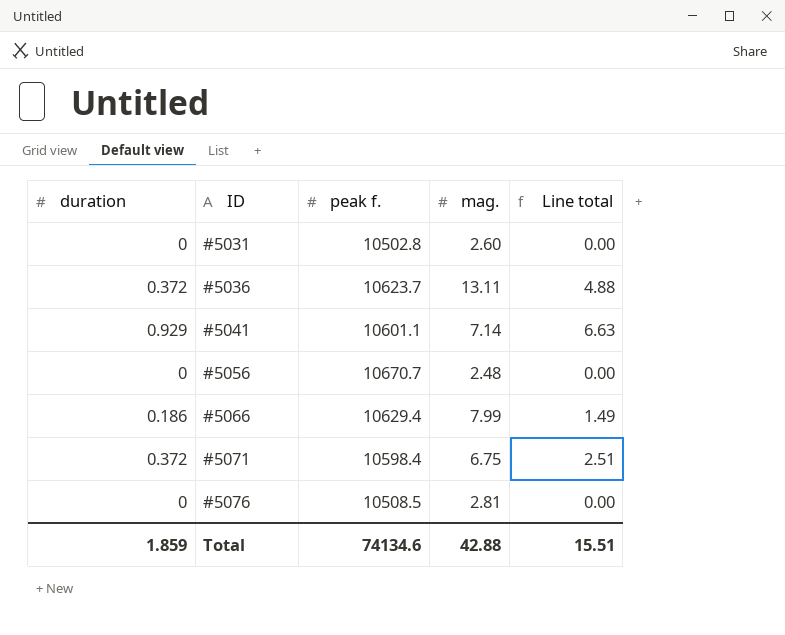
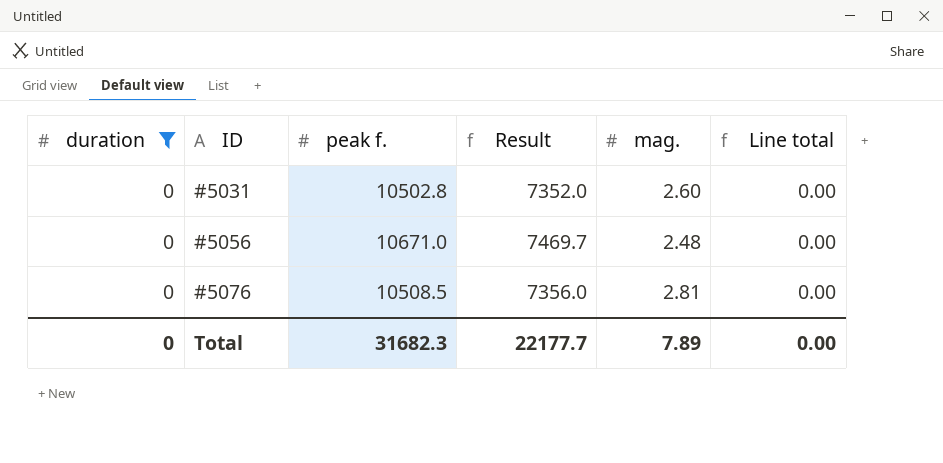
filter: none -> duration = 0
column Result | formula: none -> [peak f.] * 0.7
#5056 | peak f.: 10670.7 -> 10671.0
Total | duration: 1.859 -> 0
Total | peak f.: 74134.6 -> 31682.3
Total | mag.: 42.88 -> 7.89
Total | Line total: 15.51 -> 0.00

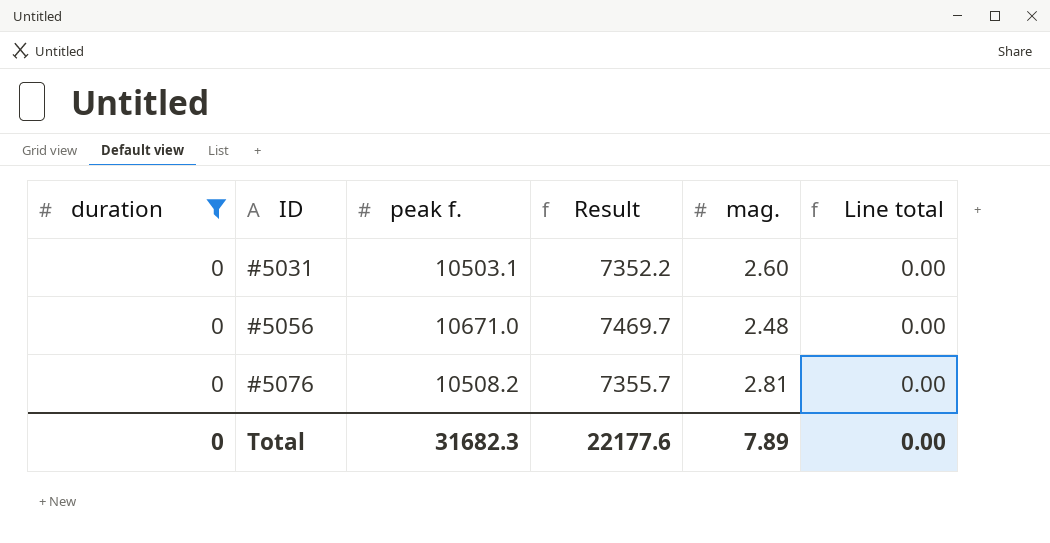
#5031 | peak f.: 10502.8 -> 10503.1
#5031 | Result: 7352.0 -> 7352.2
#5076 | peak f.: 10508.5 -> 10508.2
#5076 | Result: 7356.0 -> 7355.7
Total | Result: 22177.7 -> 22177.6

